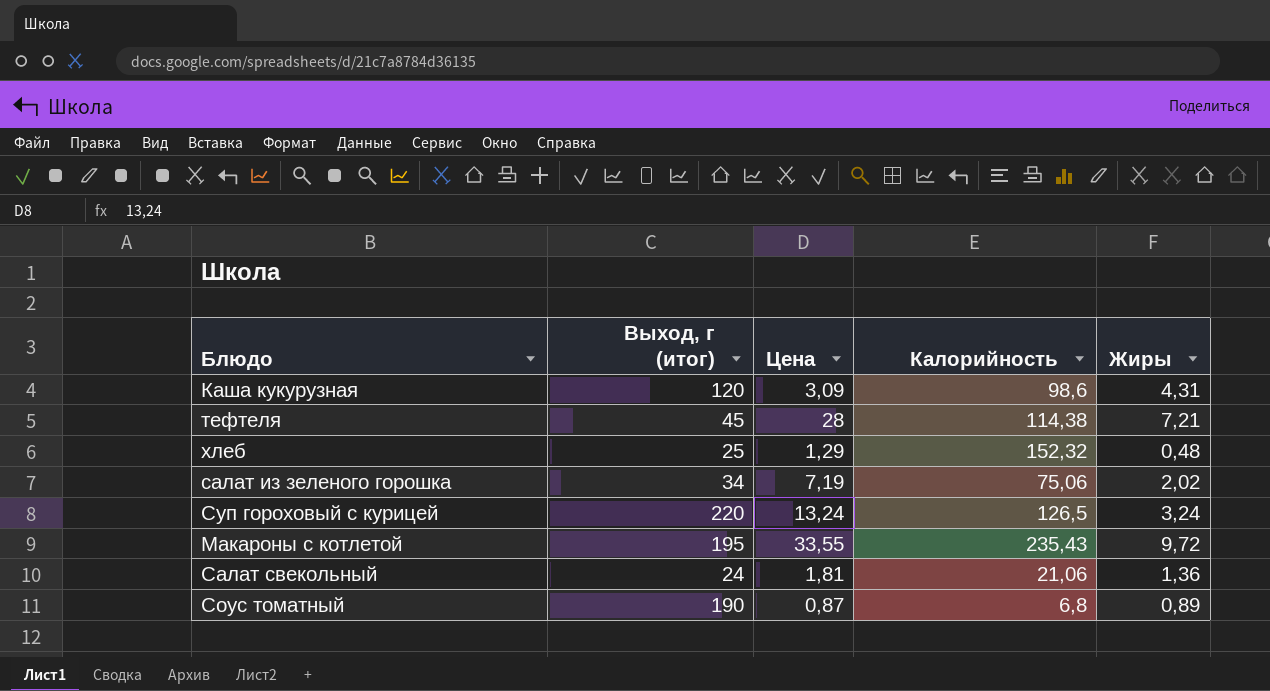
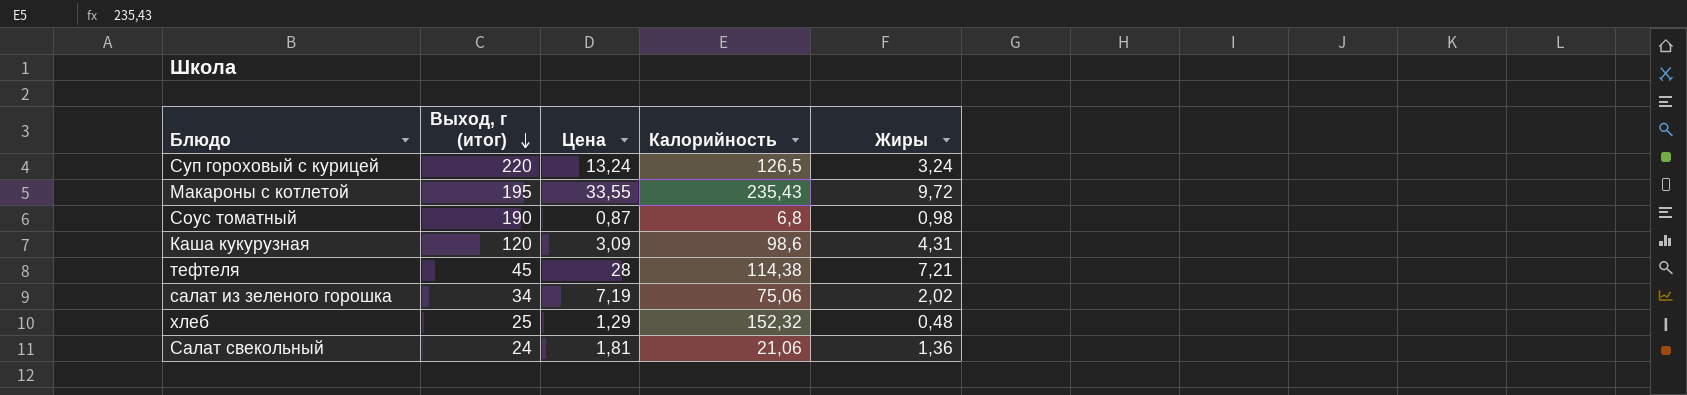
row order: none -> Выход, г (итог) descending
Соус томатный | Жиры: 0,89 -> 0,98

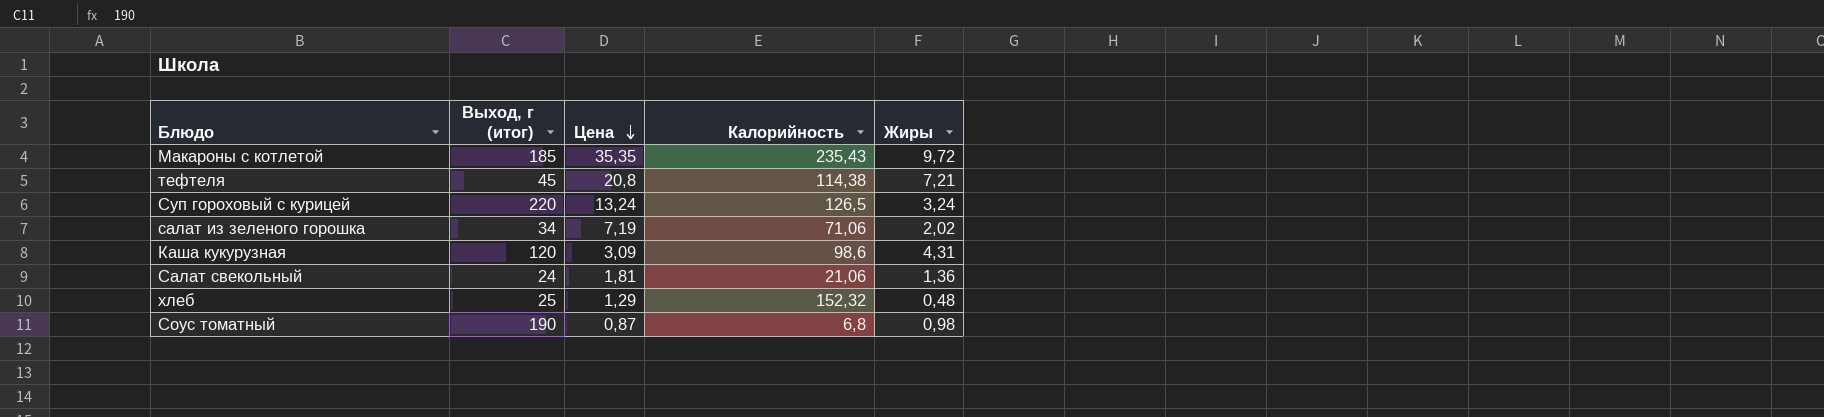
row order: Выход, г (итог) descending -> Цена descending
Макароны с котлетой | Выход, г (итог): 195 -> 185
Макароны с котлетой | Цена: 33,55 -> 35,35
тефтеля | Цена: 28 -> 20,8
салат из зеленого горошка | Калорийность: 75,06 -> 71,06

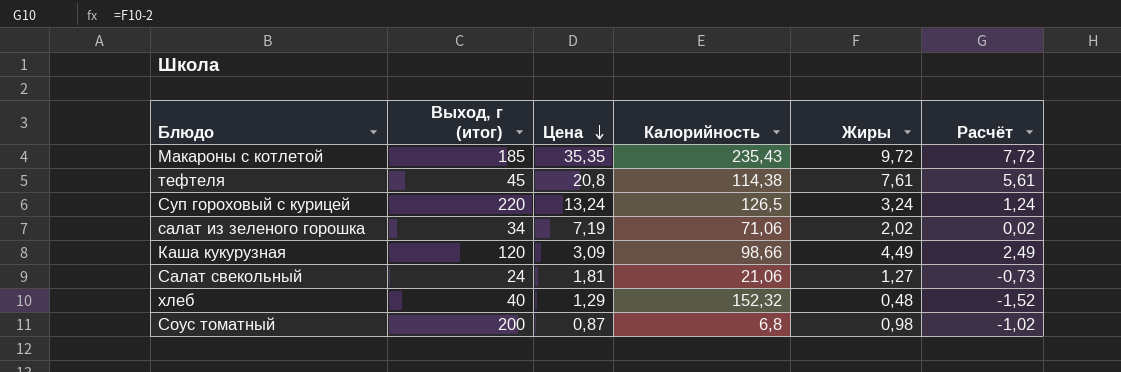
column Расчёт | formula: none -> [Жиры] - 2
тефтеля | Жиры: 7,21 -> 7,61
Каша кукурузная | Калорийность: 98,6 -> 98,66
Каша кукурузная | Жиры: 4,31 -> 4,49
Салат свекольный | Жиры: 1,36 -> 1,27
хлеб | Выход, г (итог): 25 -> 40
Соус томатный | Выход, г (итог): 190 -> 200

